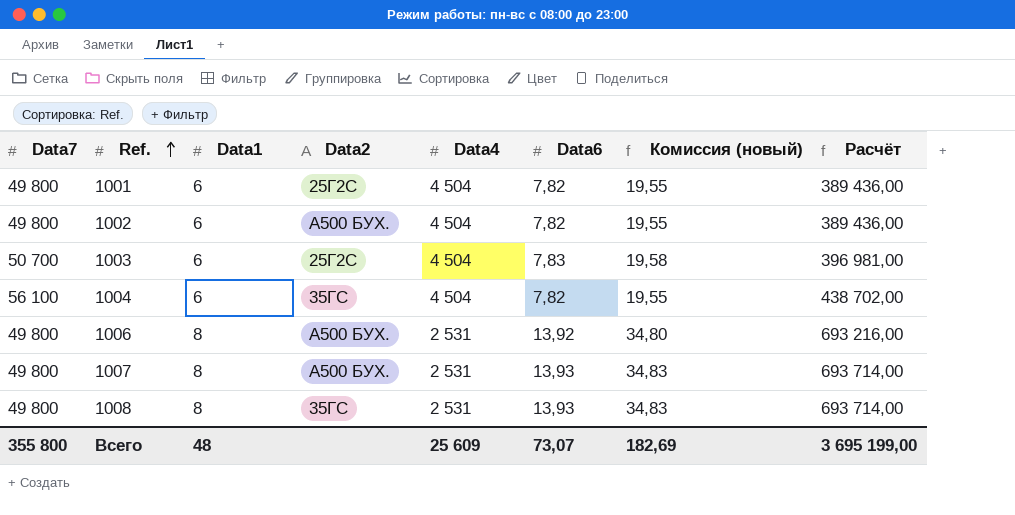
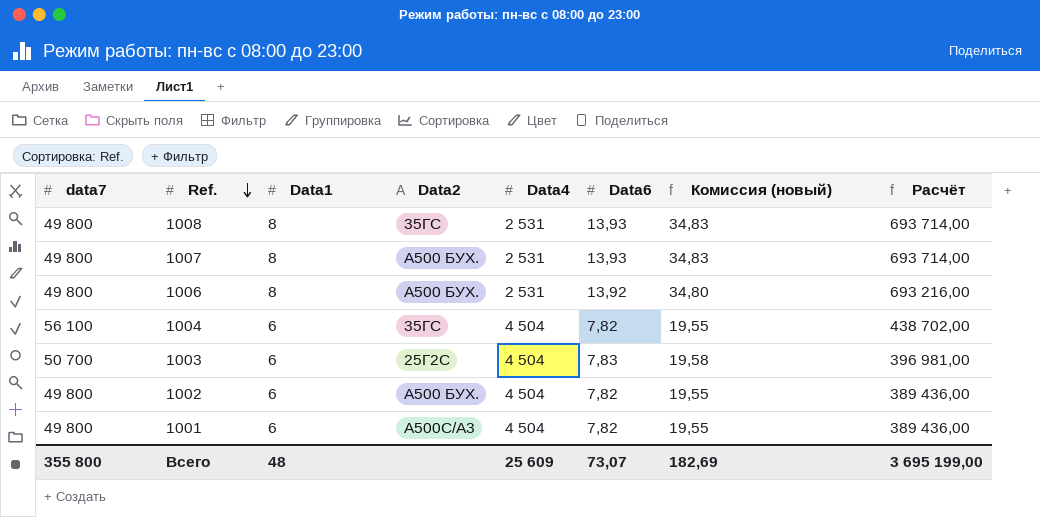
row order: Ref. ascending -> Ref. descending
column name: Data7 -> data7
1001 | Data2: 25Г2С -> А500С/А3

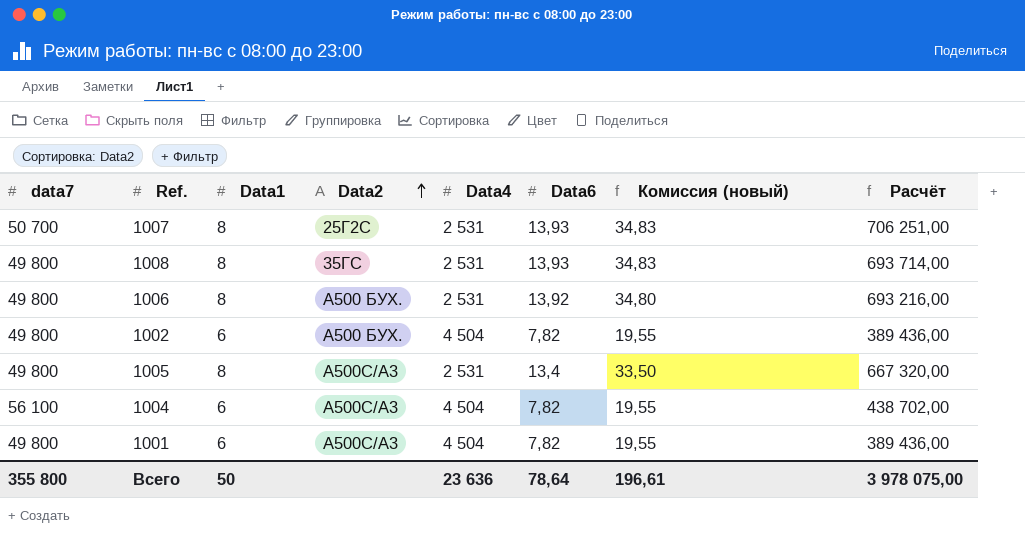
row order: Ref. descending -> Data2 ascending
row 1003: 50 700 | 6 | 25Г2С | 4 504 | 7,83 | 19,58 | 396 981,00 -> none
1007 | data7: 49 800 -> 50 700
1007 | Data2: A500 БУХ. -> 25Г2С
1007 | Расчёт: 693 714,00 -> 706 251,00
row 1005: none -> 49 800 | 8 | A500C/А3 | 2 531 | 13,4 | 33,50 | 667 320,00
1004 | Data2: 35ГС -> А500С/А3
Всего | Data1: 48 -> 50
Всего | Data4: 25 609 -> 23 636
Всего | Data6: 73,07 -> 78,64
Всего | Комиссия (новый): 182,69 -> 196,61
Всего | Расчёт: 3 695 199,00 -> 3 978 075,00

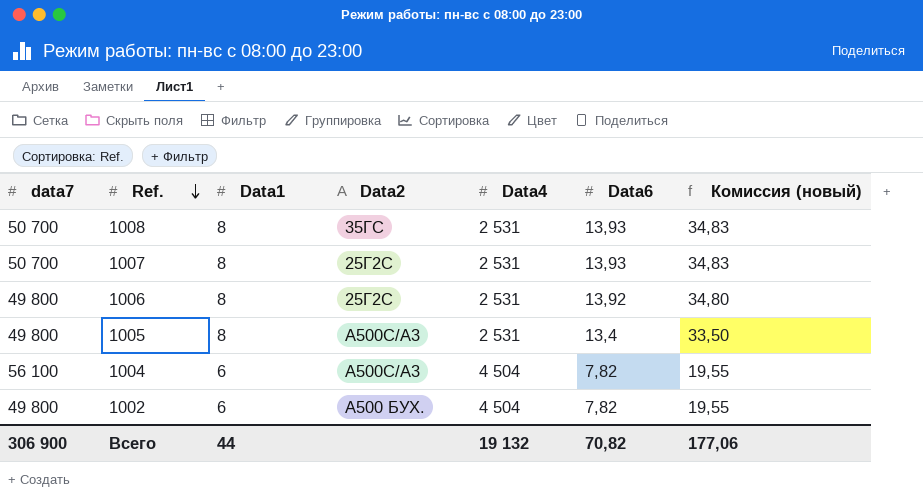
row order: Data2 ascending -> Ref. descending
column Расчёт | formula: [data7] * [Data6] -> none
row 1001: 49 800 | 6 | А500С/А3 | 4 504 | 7,82 | 19,55 | 389 436,00 -> none
1008 | data7: 49 800 -> 50 700
1006 | Data2: A500 БУХ. -> 25Г2С
Всего | data7: 355 800 -> 306 900
Всего | Data1: 50 -> 44
Всего | Data4: 23 636 -> 19 132
Всего | Data6: 78,64 -> 70,82
Всего | Комиссия (новый): 196,61 -> 177,06

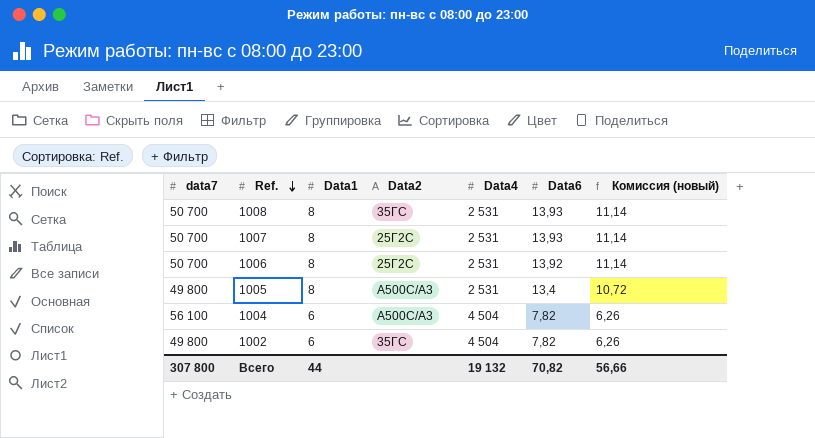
column Комиссия (новый) | formula: [Data6] * 2,5 -> [Data6] * 0,8
1006 | data7: 49 800 -> 50 700
1002 | Data2: A500 БУХ. -> 35ГС
Всего | data7: 306 900 -> 307 800
Всего | Комиссия (новый): 177,06 -> 56,66

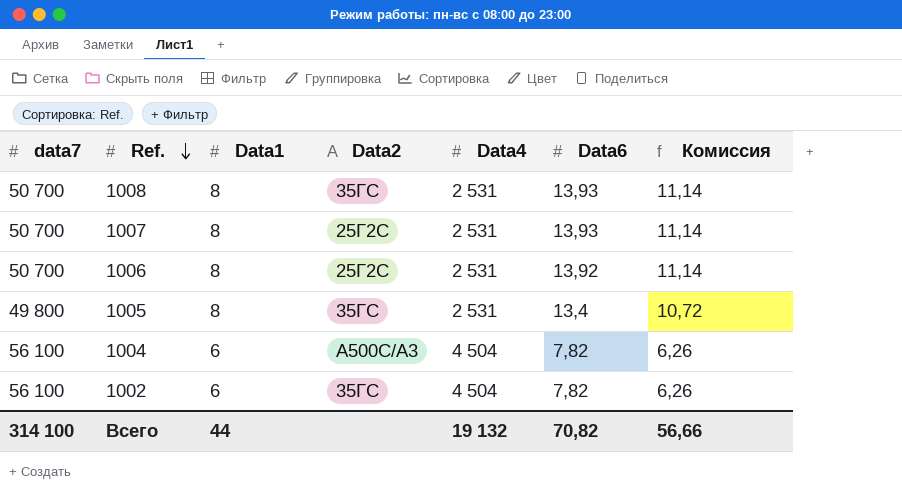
column name: Комиссия (новый) -> Комиссия
1005 | Data2: A500C/А3 -> 35ГС
1002 | data7: 49 800 -> 56 100
Всего | data7: 307 800 -> 314 100

